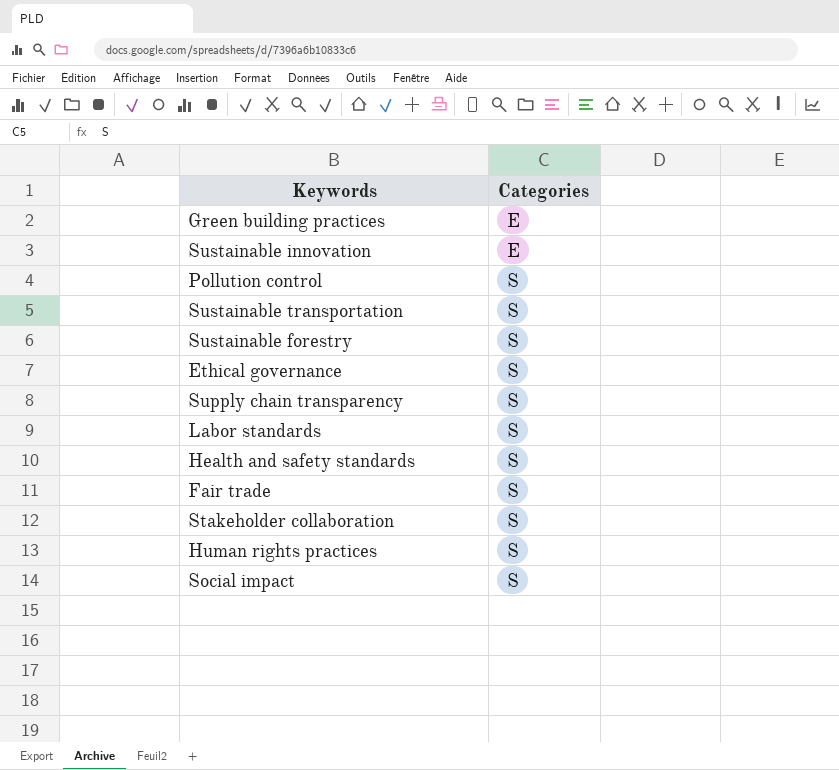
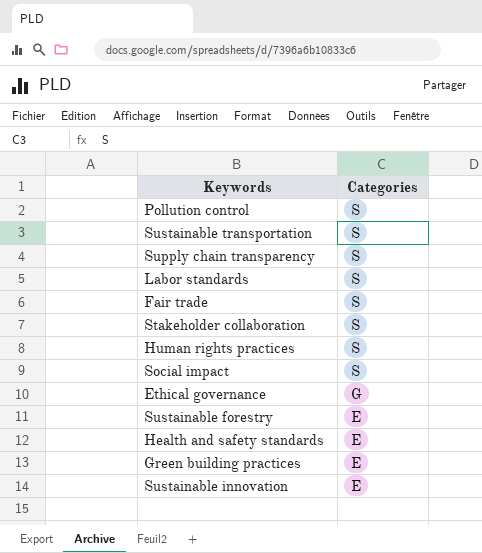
row order: Categories ascending -> Categories descending
Ethical governance | Categories: S -> G
Sustainable forestry | Categories: S -> E
Health and safety standards | Categories: S -> E

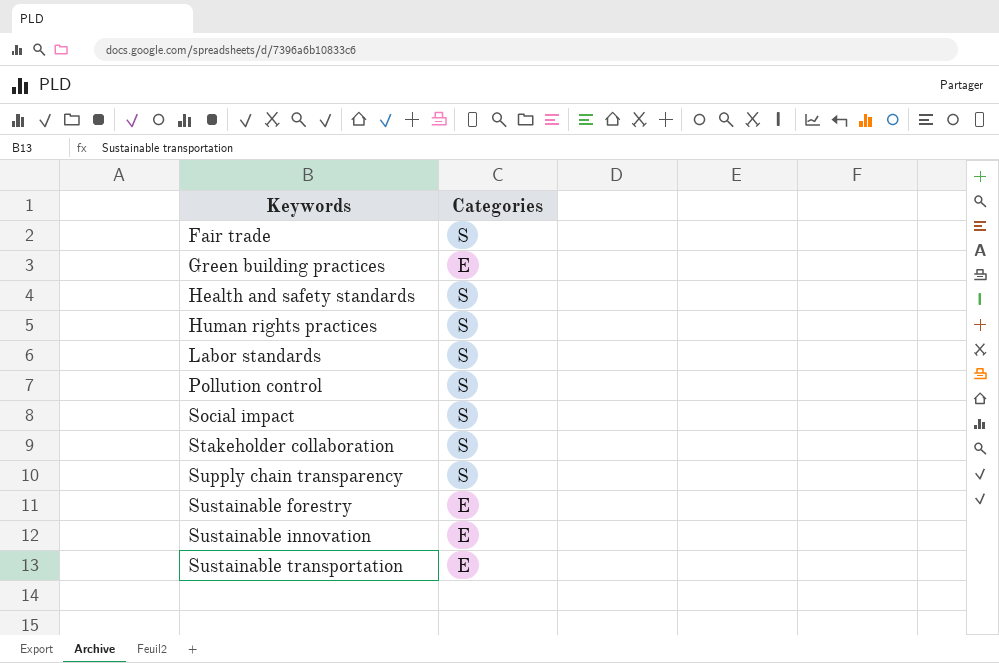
row order: Categories descending -> Keywords ascending
row Ethical governance: G -> none
Health and safety standards | Categories: E -> S
Sustainable transportation | Categories: S -> E

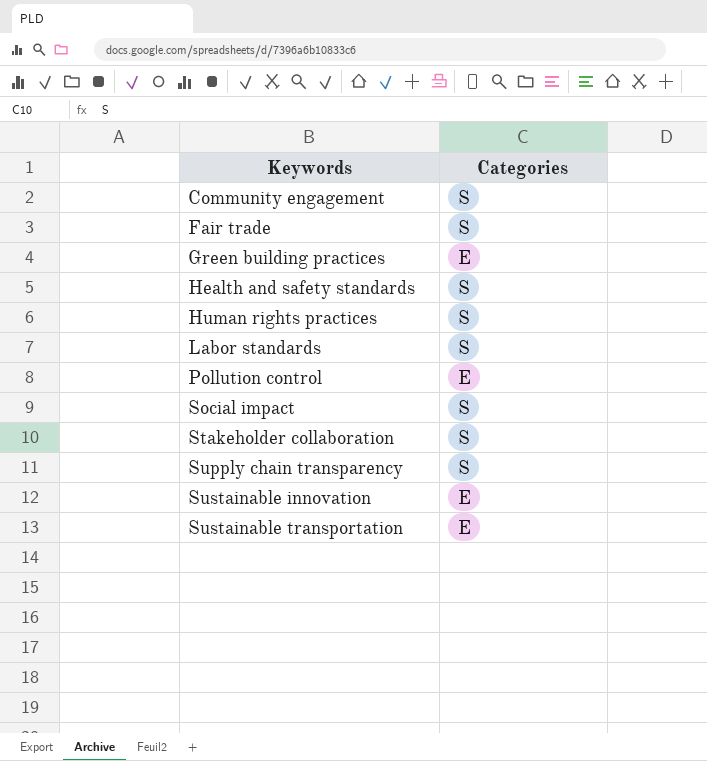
row Sustainable forestry: E -> none
row Community engagement: none -> S
Pollution control | Categories: S -> E

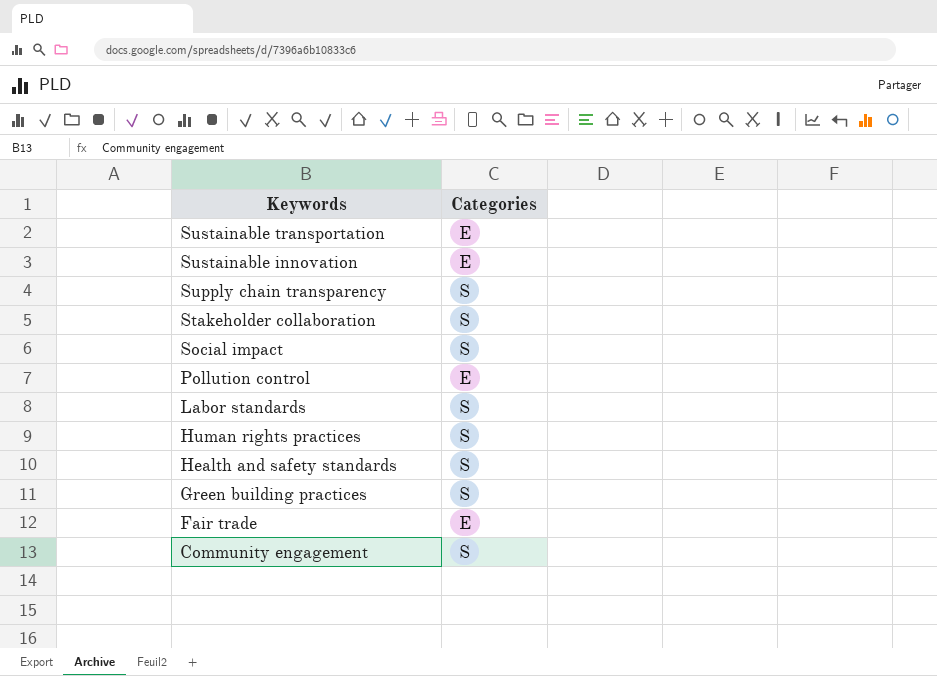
row order: Keywords ascending -> Keywords descending
Green building practices | Categories: E -> S
Fair trade | Categories: S -> E

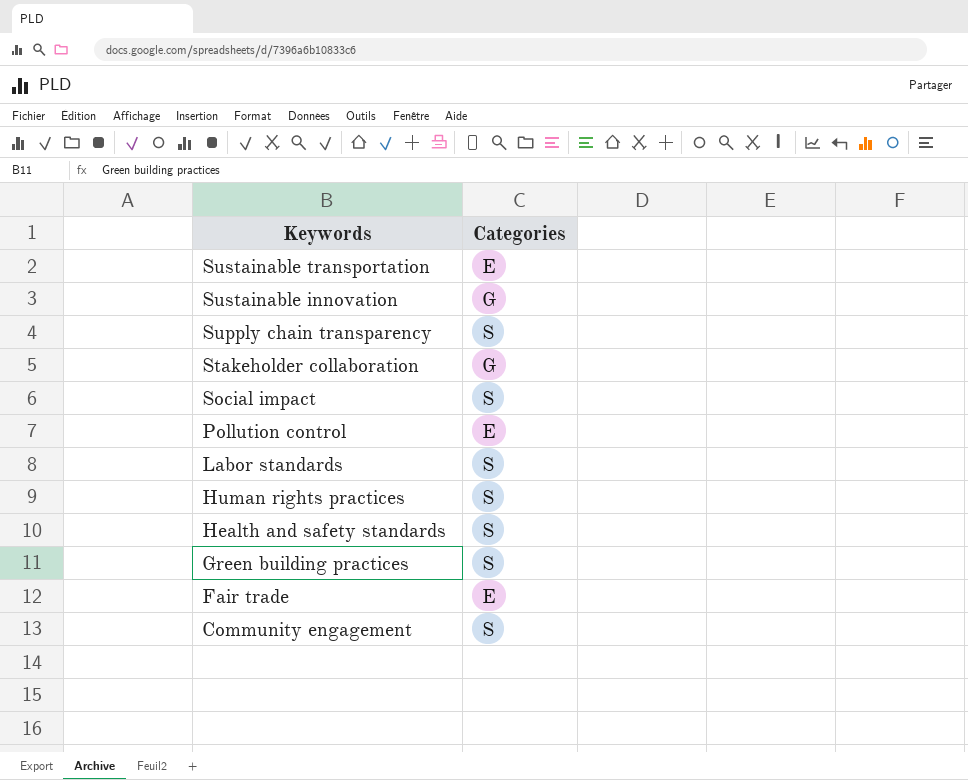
Sustainable innovation | Categories: E -> G
Stakeholder collaboration | Categories: S -> G

